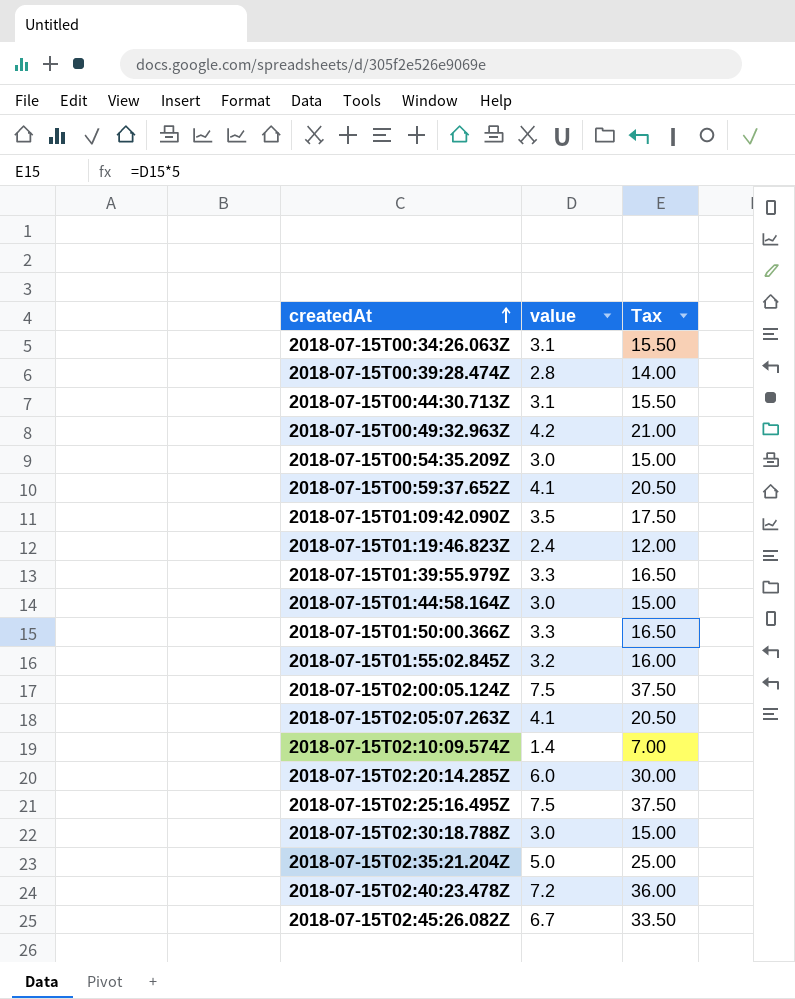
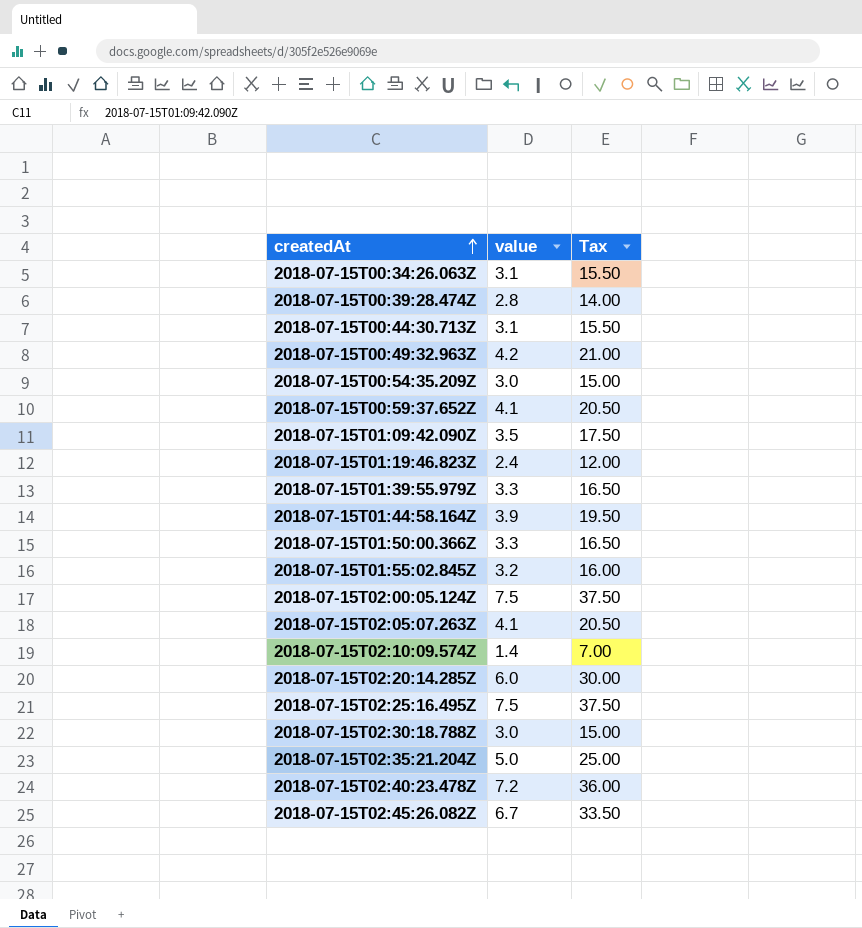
2018-07-15T01:44:58.164Z | value: 3.0 -> 3.9
2018-07-15T01:44:58.164Z | Tax: 15.00 -> 19.50

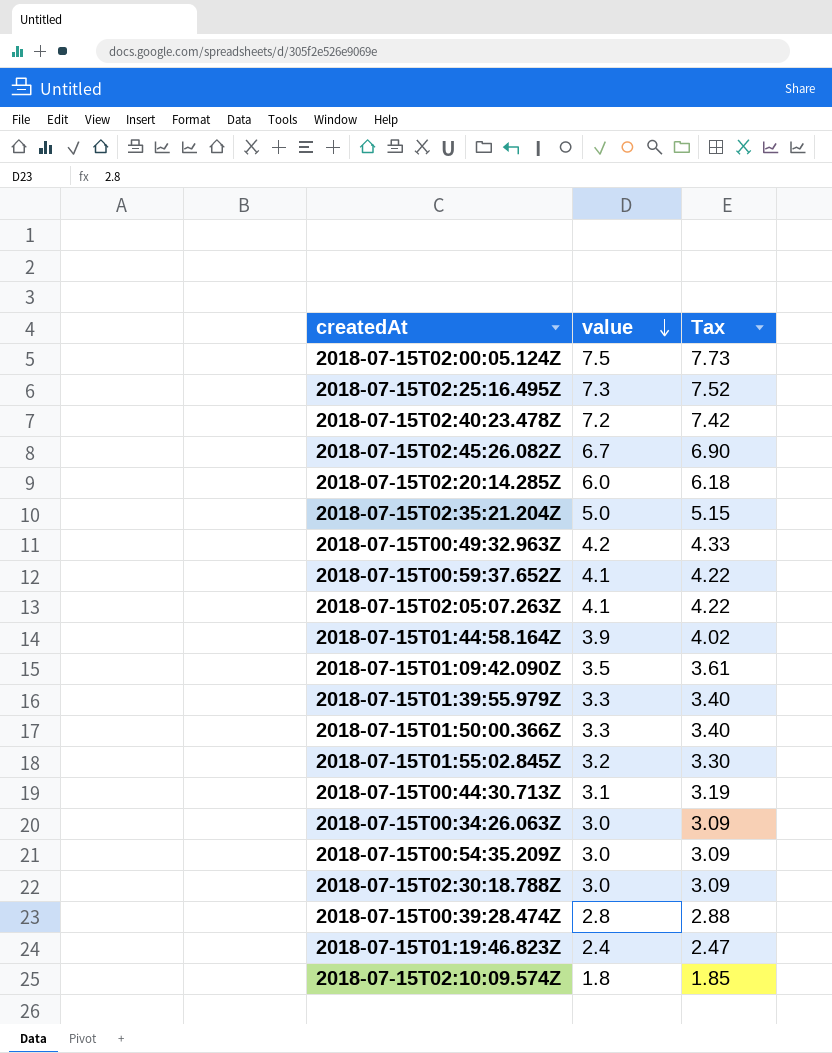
row order: createdAt ascending -> value descending
column Tax | formula: [value] * 5 -> [value] * 1.03
2018-07-15T02:25:16.495Z | value: 7.5 -> 7.3
2018-07-15T00:34:26.063Z | value: 3.1 -> 3.0
2018-07-15T02:10:09.574Z | value: 1.4 -> 1.8

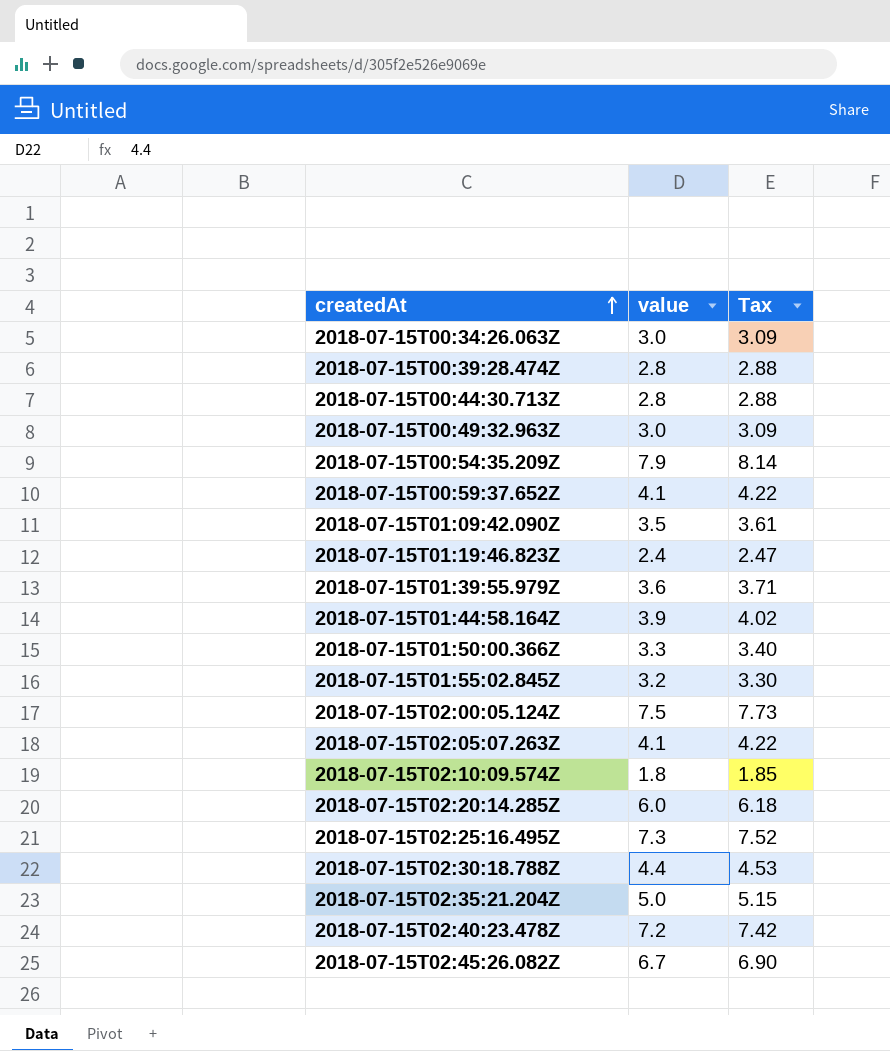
row order: value descending -> createdAt ascending
2018-07-15T00:44:30.713Z | value: 3.1 -> 2.8
2018-07-15T00:44:30.713Z | Tax: 3.19 -> 2.88
2018-07-15T00:49:32.963Z | value: 4.2 -> 3.0
2018-07-15T00:49:32.963Z | Tax: 4.33 -> 3.09
2018-07-15T00:54:35.209Z | value: 3.0 -> 7.9
2018-07-15T00:54:35.209Z | Tax: 3.09 -> 8.14
2018-07-15T01:39:55.979Z | value: 3.3 -> 3.6
2018-07-15T01:39:55.979Z | Tax: 3.40 -> 3.71
2018-07-15T02:30:18.788Z | value: 3.0 -> 4.4
2018-07-15T02:30:18.788Z | Tax: 3.09 -> 4.53

